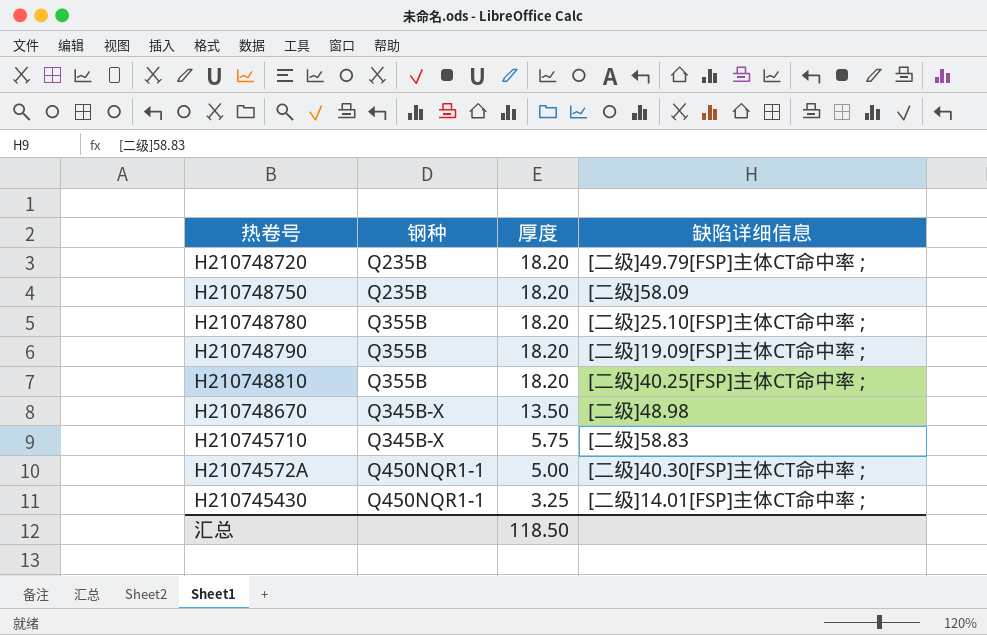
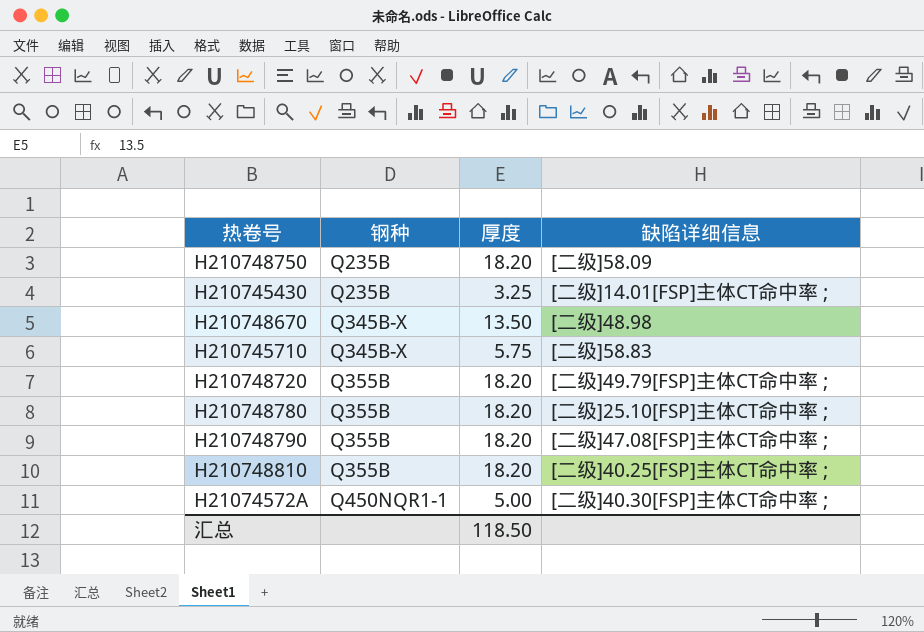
row order: 厚度 descending -> 钢种 ascending
H210745430 | 钢种: Q450NQR1-1 -> Q235B
H210748720 | 钢种: Q235B -> Q355B
H210748790 | 缺陷详细信息: [二级]19.09[FSP]主体CT命中率 ; -> [二级]47.08[FSP]主体CT命中率 ;

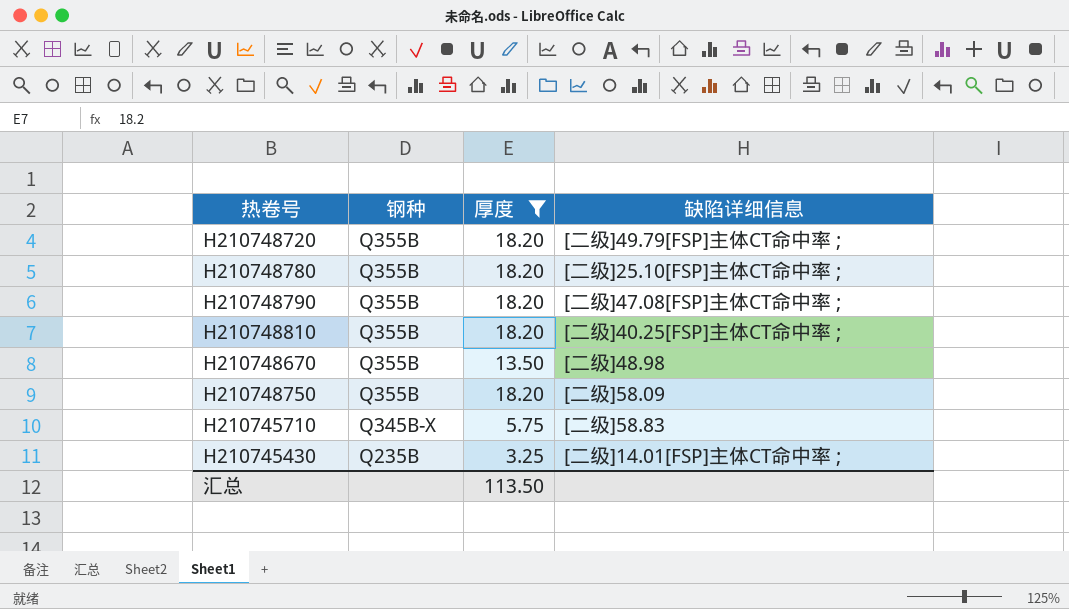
filter: none -> 厚度 != 5.00
row order: 钢种 ascending -> 钢种 descending
H210748670 | 钢种: Q345B-X -> Q355B
H210748750 | 钢种: Q235B -> Q355B
汇总 | 厚度: 118.50 -> 113.50

